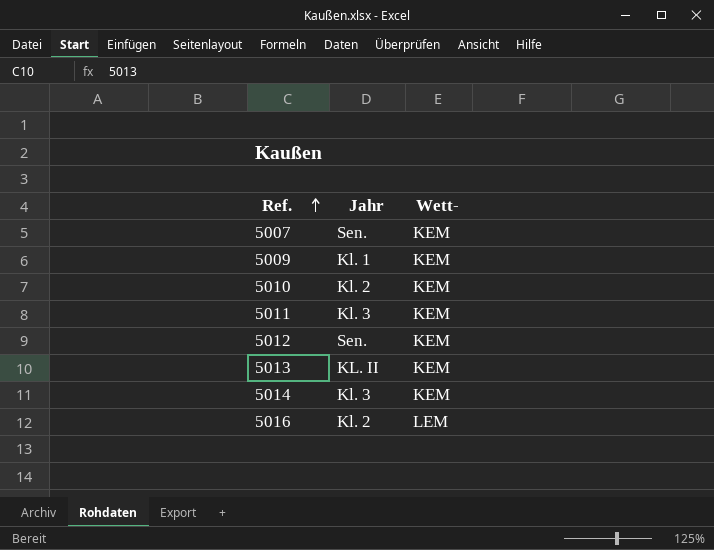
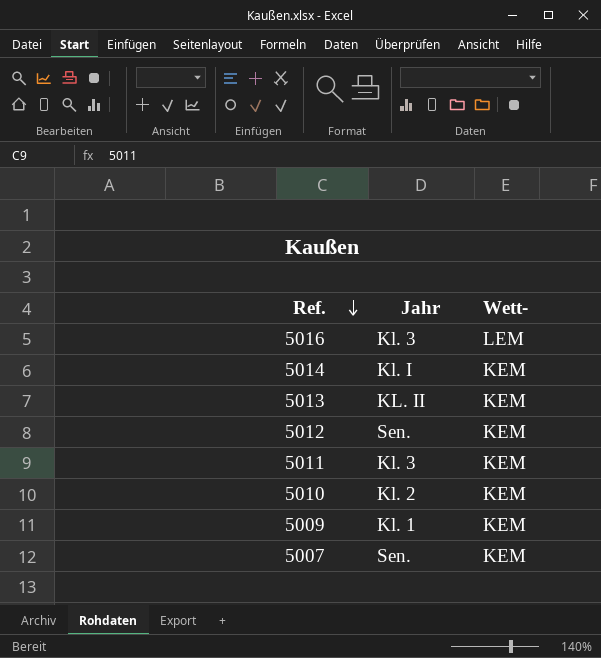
row order: Ref. ascending -> Ref. descending
5016 | Jahr: Kl. 2 -> Kl. 3
5014 | Jahr: Kl. 3 -> Kl. I

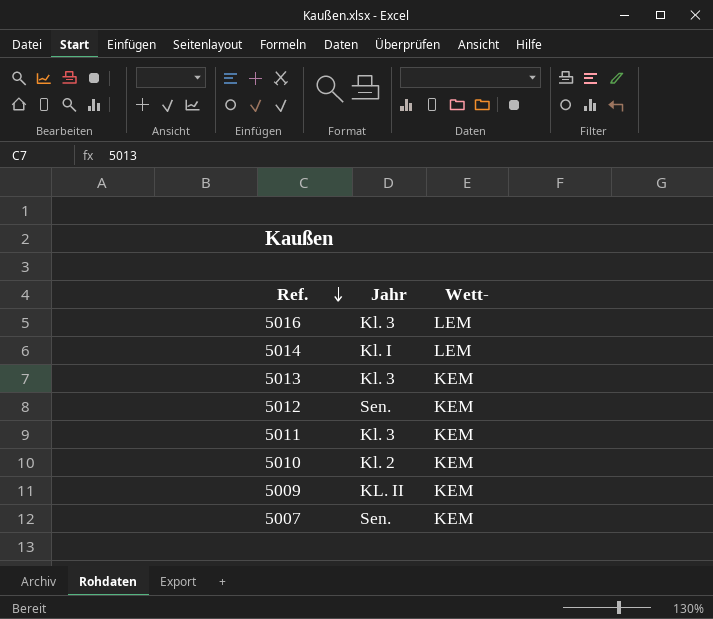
5014 | Wett-: KEM -> LEM
5013 | Jahr: KL. II -> Kl. 3
5009 | Jahr: Kl. 1 -> KL. II

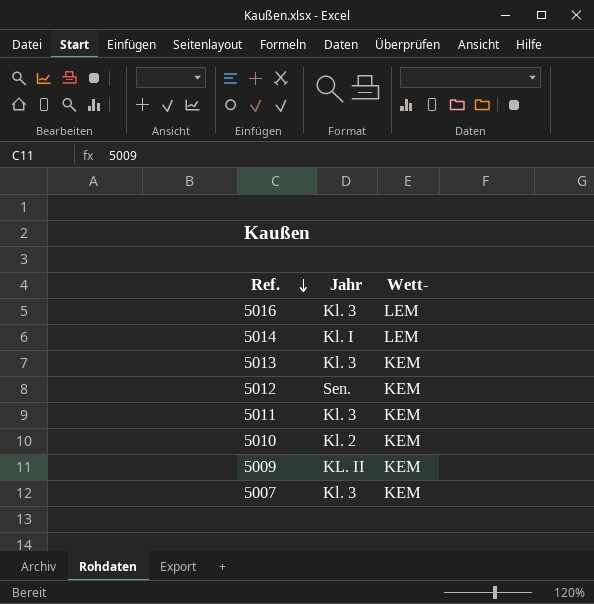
5007 | Jahr: Sen. -> Kl. 3

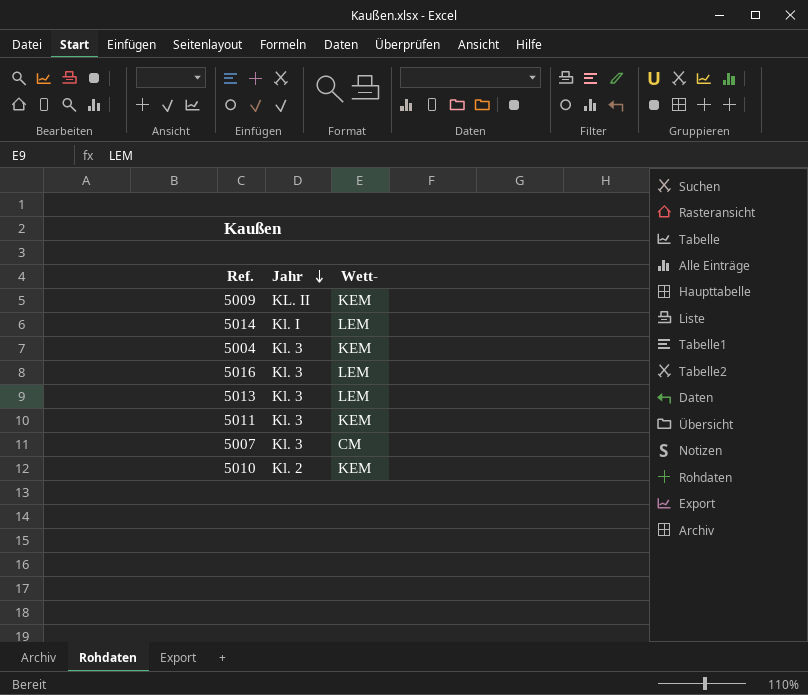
row order: Ref. descending -> Jahr descending
row 5012: Sen. | KEM -> none
row 5004: none -> Kl. 3 | KEM
5013 | Wett-: KEM -> LEM
5007 | Wett-: KEM -> CM

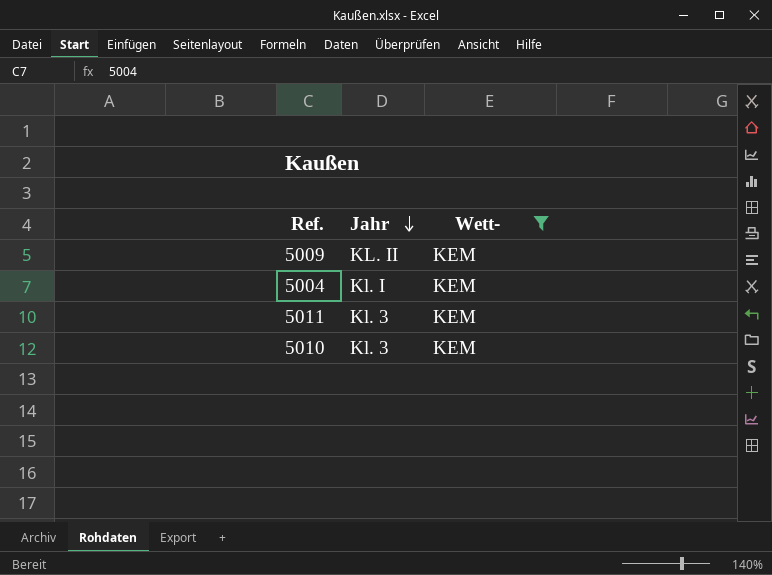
filter: none -> Wett- = KEM
5004 | Jahr: Kl. 3 -> Kl. I
5010 | Jahr: Kl. 2 -> Kl. 3

